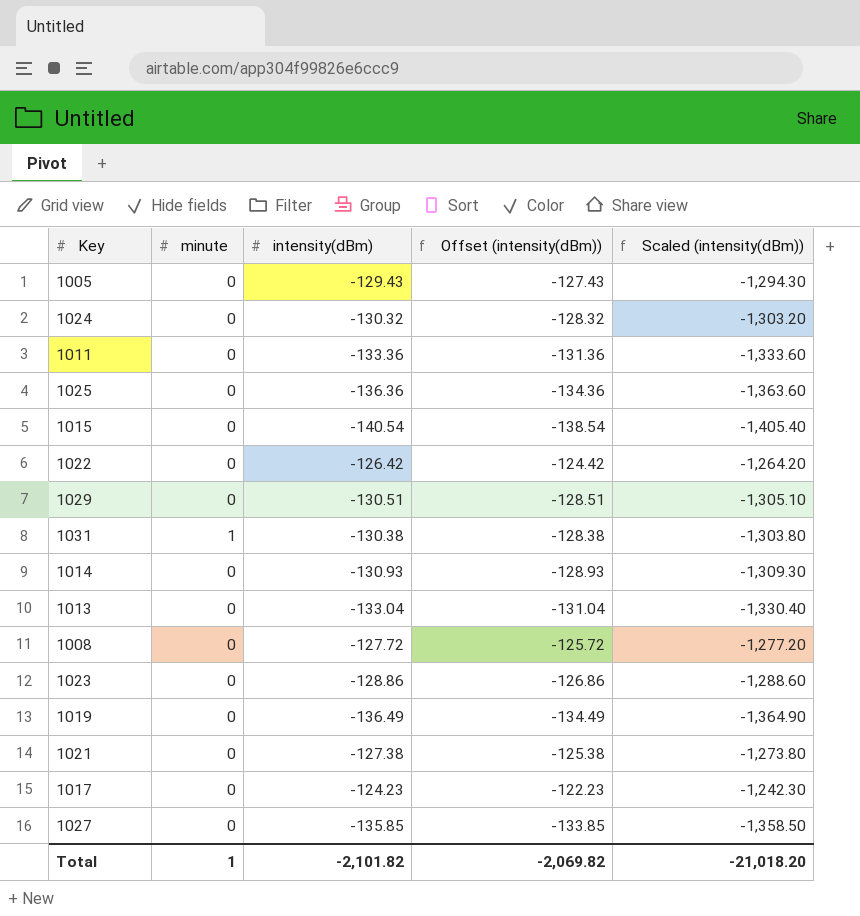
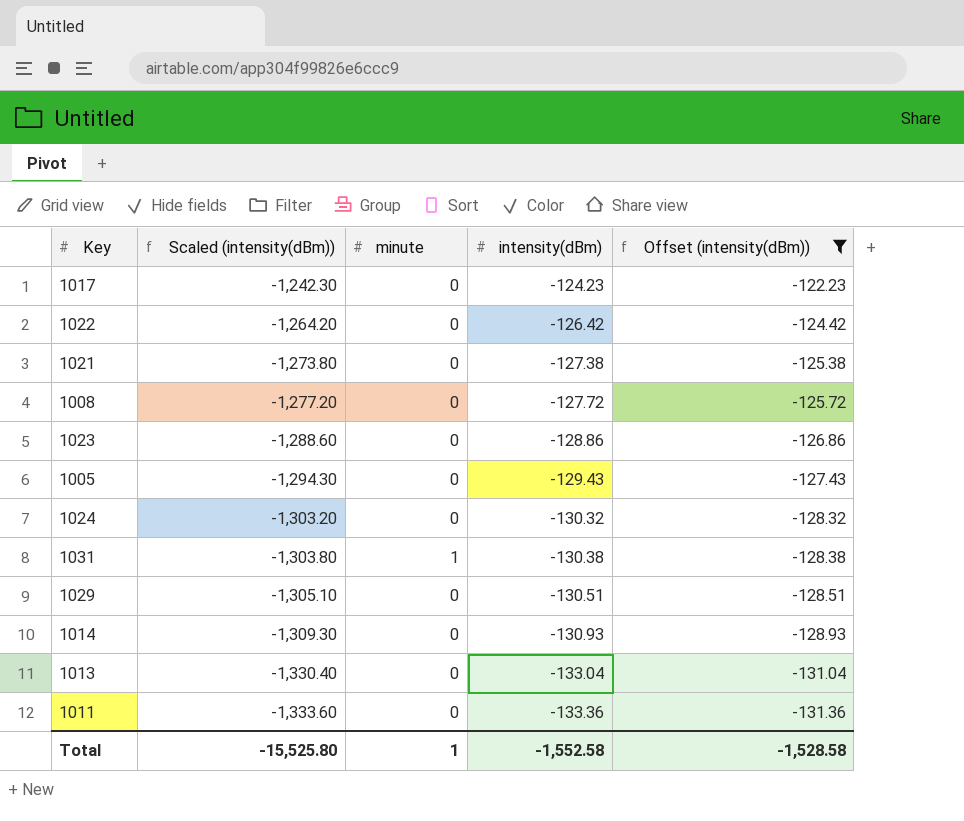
filter: none -> Offset (intensity(dBm)) >= -131.36
row order: none -> Scaled (intensity(dBm)) descending
column Scaled (intensity(dBm)) | position: 5 -> 2
Total | Scaled (intensity(dBm)): -21,018.20 -> -15,525.80
Total | intensity(dBm): -2,101.82 -> -1,552.58
Total | Offset (intensity(dBm)): -2,069.82 -> -1,528.58

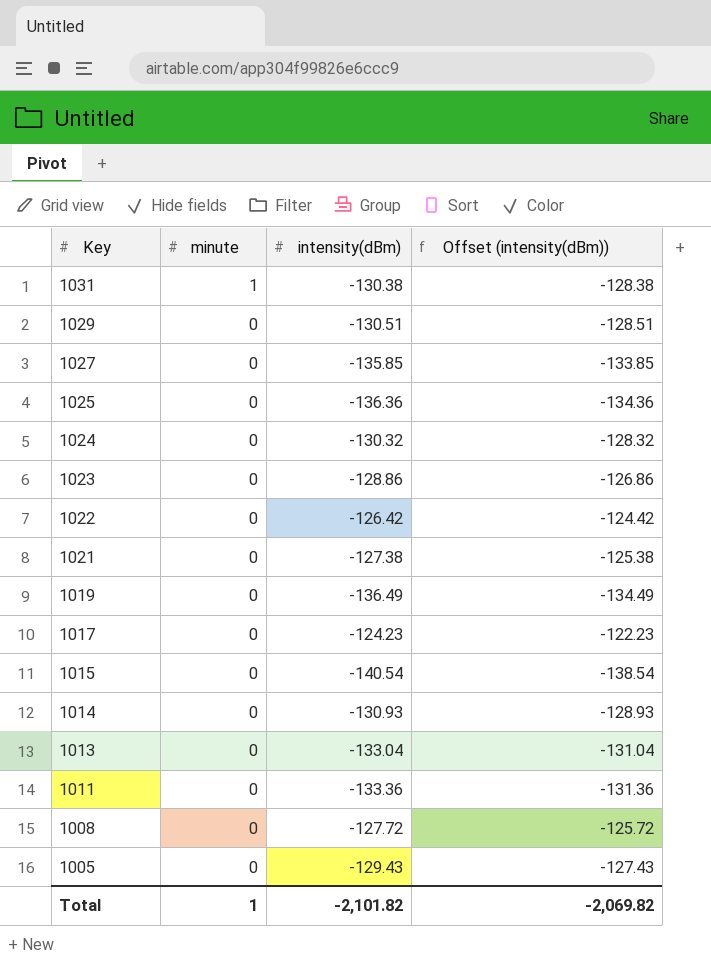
filter: Offset (intensity(dBm)) >= -131.36 -> none
row order: Scaled (intensity(dBm)) descending -> Key descending
column Scaled (intensity(dBm)) | formula: [intensity(dBm)] * 10 -> none
Total | intensity(dBm): -1,552.58 -> -2,101.82
Total | Offset (intensity(dBm)): -1,528.58 -> -2,069.82

